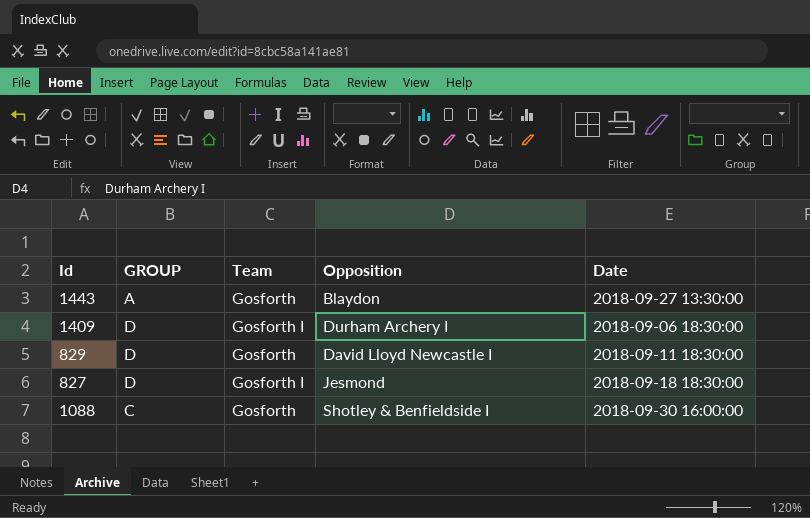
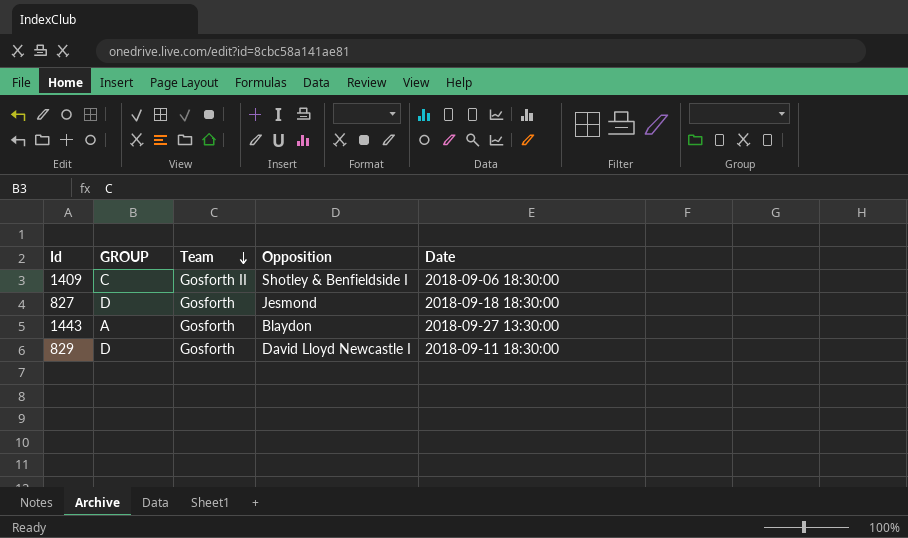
row order: none -> Team descending
row 1088: C | Gosforth | Shotley & Benfieldside I | 2018-09-30 16:00:00 -> none
1409 | GROUP: D -> C
1409 | Team: Gosforth I -> Gosforth II
1409 | Opposition: Durham Archery I -> Shotley & Benfieldside I
827 | Team: Gosforth I -> Gosforth

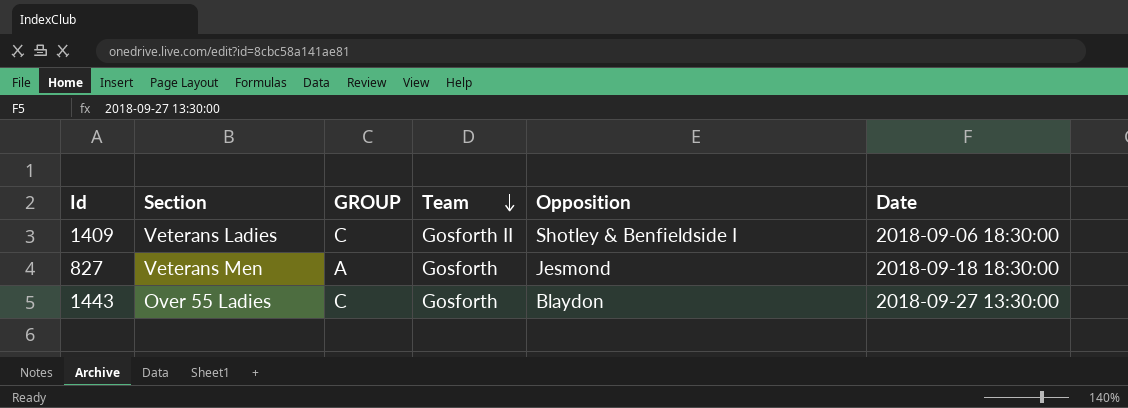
column Section | position: none -> 2
row 829: D | Gosforth | David Lloyd Newcastle I | 2018-09-11 18:30:00 -> none
827 | GROUP: D -> A
1443 | GROUP: A -> C

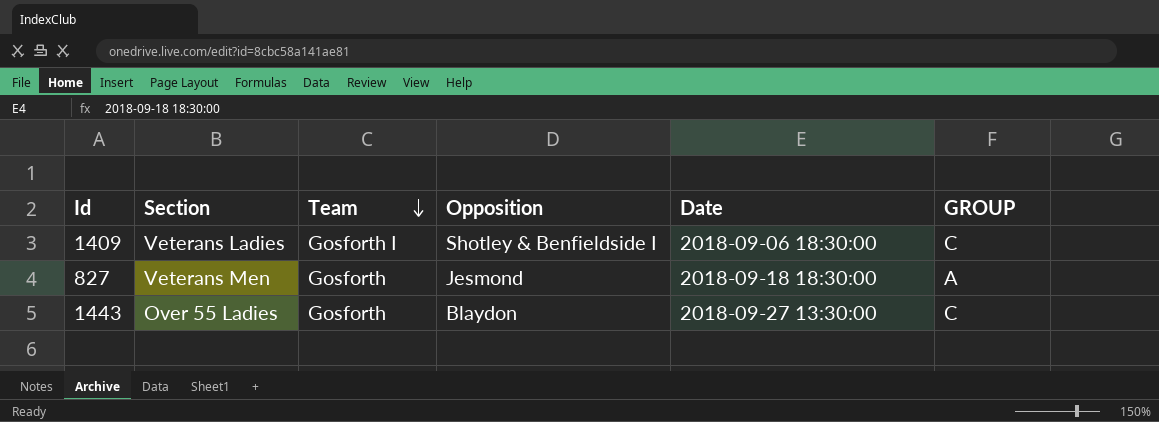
column GROUP | position: 3 -> 6
1409 | Team: Gosforth II -> Gosforth I

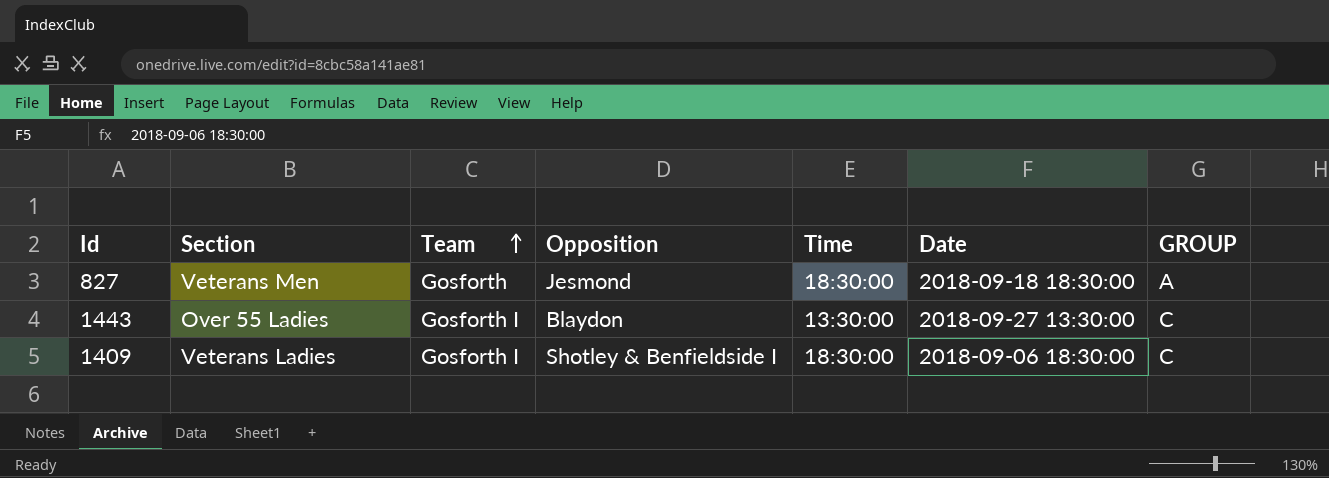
row order: Team descending -> Team ascending
column Time | position: none -> 5
1443 | Team: Gosforth -> Gosforth I

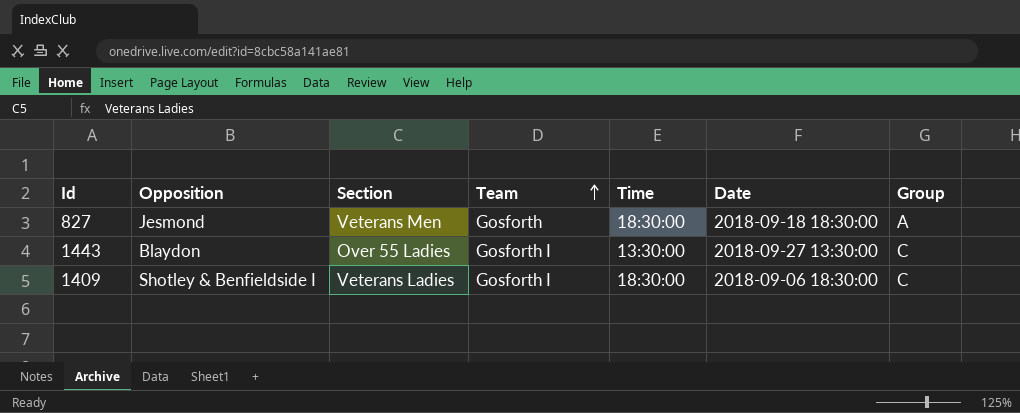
column Opposition | position: 4 -> 2
column name: GROUP -> Group

